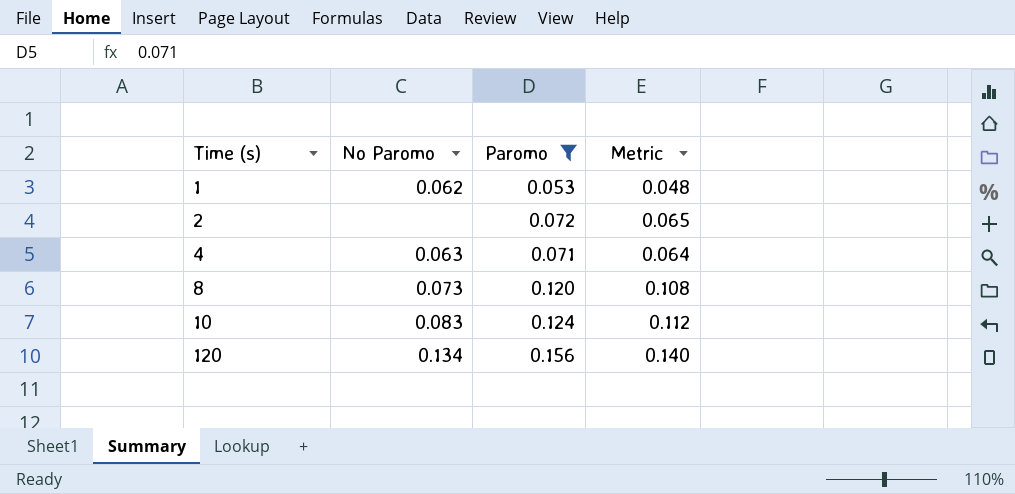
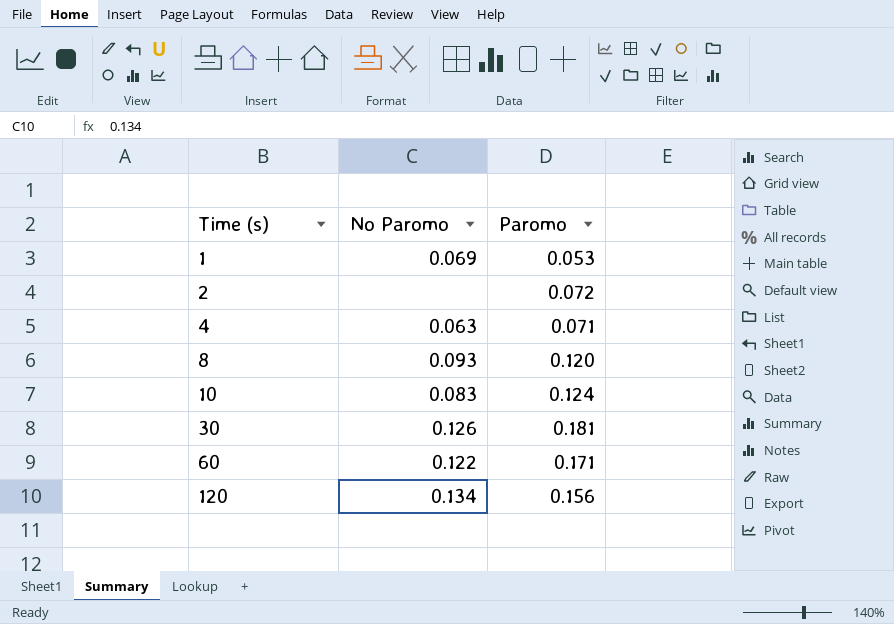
filter: Paromo <= 0.156 -> none
column Metric | formula: [Paromo] * 0.9 -> none
1 | No Paromo: 0.062 -> 0.069
8 | No Paromo: 0.073 -> 0.093

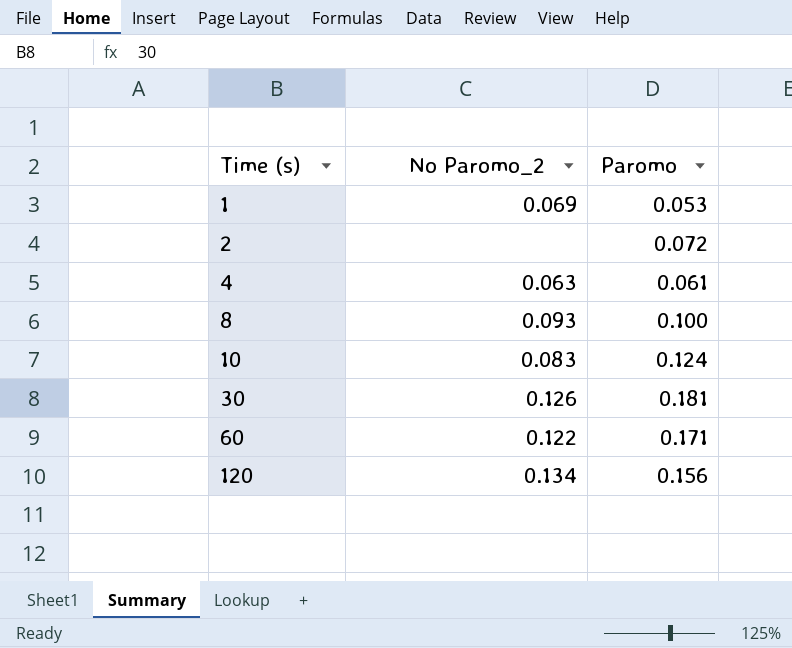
column name: No Paromo -> No Paromo_2
4 | Paromo: 0.071 -> 0.061
8 | Paromo: 0.120 -> 0.100

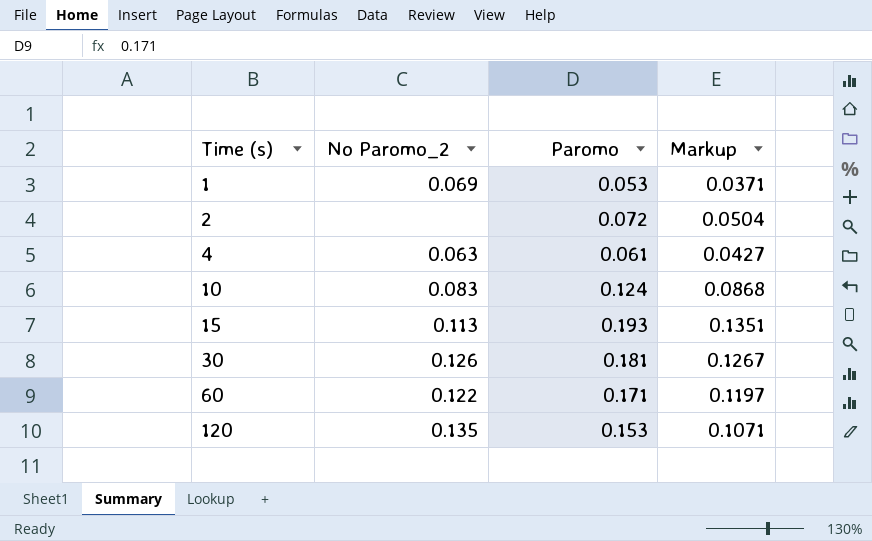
column Markup | formula: none -> [Paromo] * 0.7
row 8: 0.093 | 0.100 -> none
row 15: none -> 0.113 | 0.193 | 0.1351
120 | No Paromo_2: 0.134 -> 0.135
120 | Paromo: 0.156 -> 0.153

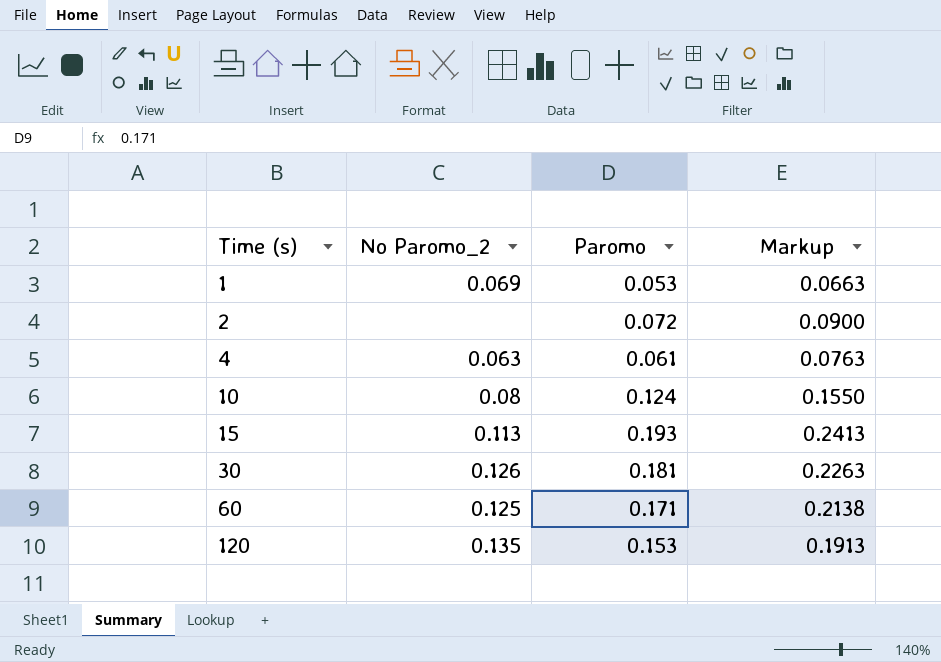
column Markup | formula: [Paromo] * 0.7 -> [Paromo] * 1.25
10 | No Paromo_2: 0.083 -> 0.08
60 | No Paromo_2: 0.122 -> 0.125

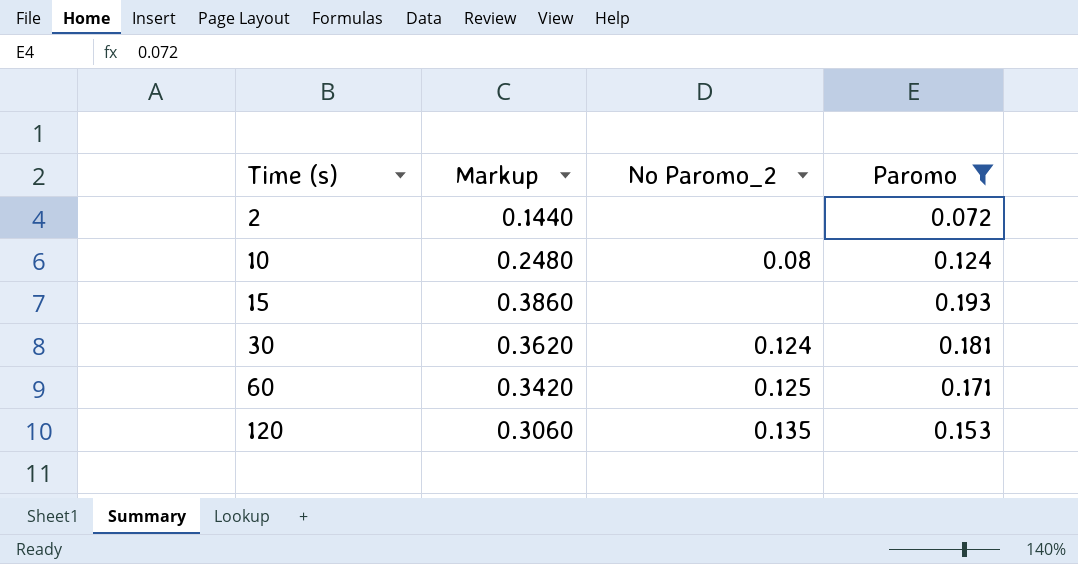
filter: none -> Paromo >= 0.072
column Markup | formula: [Paromo] * 1.25 -> [Paromo] * 2
column Markup | position: 4 -> 2
15 | No Paromo_2: 0.113 -> none
30 | No Paromo_2: 0.126 -> 0.124

